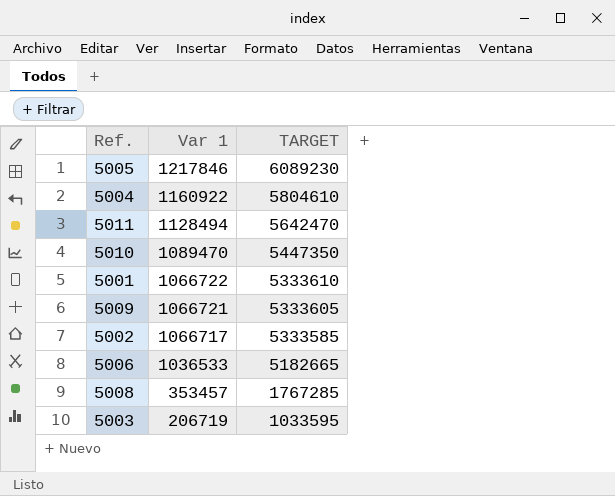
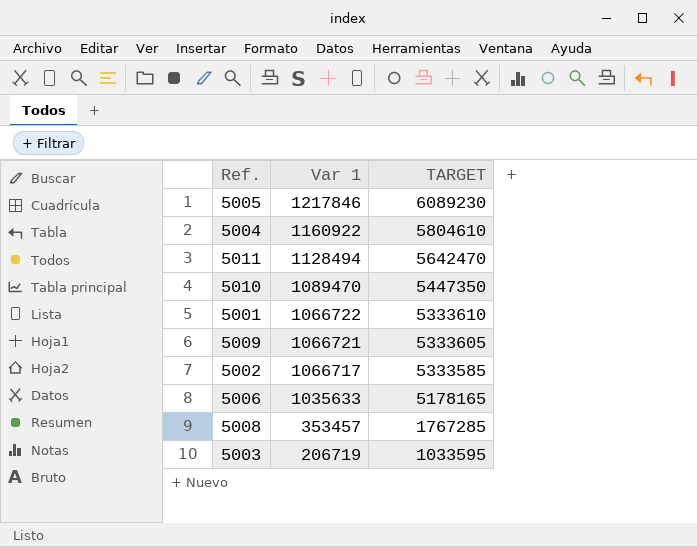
5006 | Var 1: 1036533 -> 1035633
5006 | TARGET: 5182665 -> 5178165

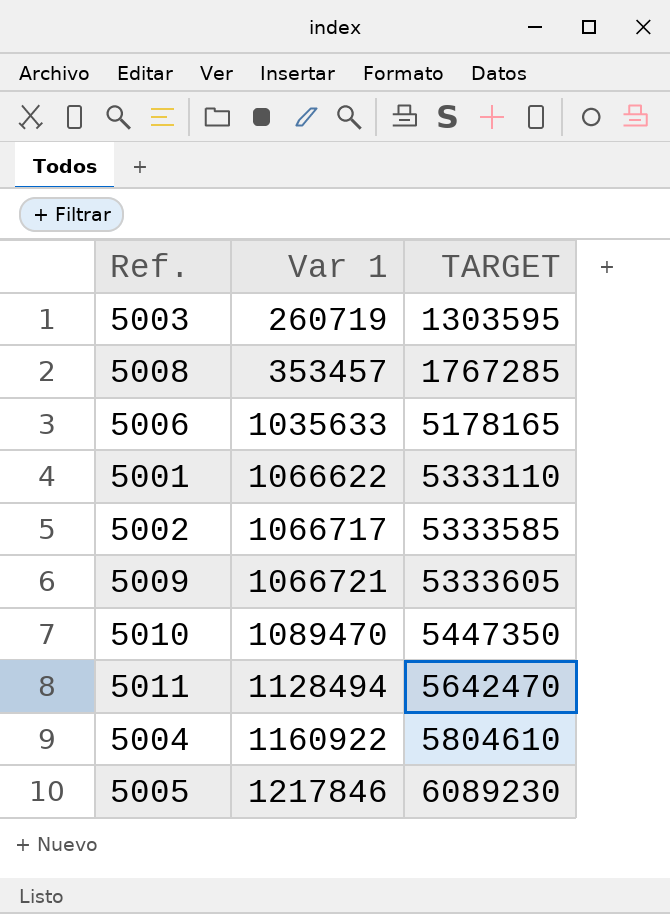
row order: Var 1 descending -> Var 1 ascending
5003 | Var 1: 206719 -> 260719
5003 | TARGET: 1033595 -> 1303595
5001 | Var 1: 1066722 -> 1066622
5001 | TARGET: 5333610 -> 5333110

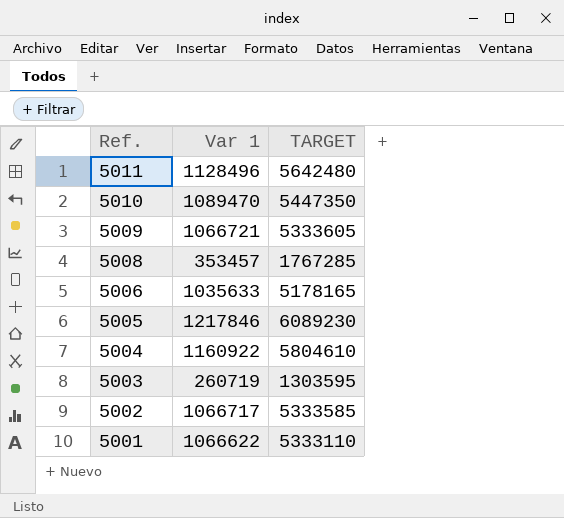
row order: Var 1 ascending -> Ref. descending
5011 | Var 1: 1128494 -> 1128496
5011 | TARGET: 5642470 -> 5642480

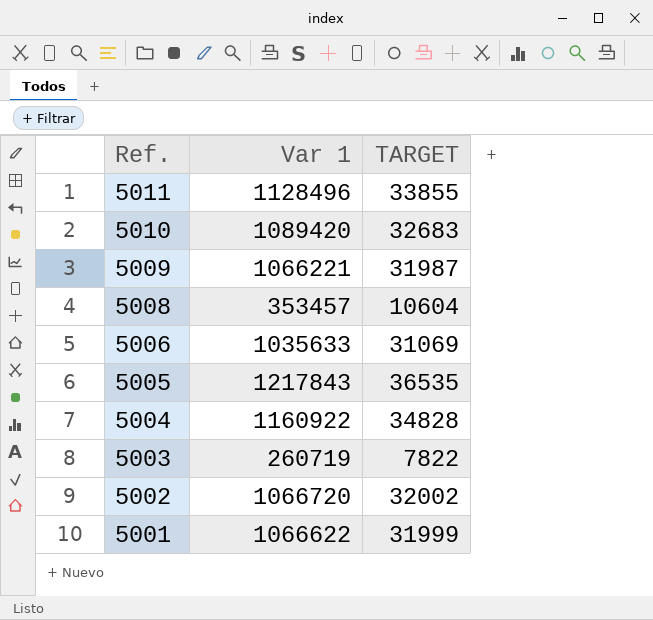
column TARGET | formula: [Var 1] * 5 -> [Var 1] * 0.03
5010 | Var 1: 1089470 -> 1089420
5009 | Var 1: 1066721 -> 1066221
5005 | Var 1: 1217846 -> 1217843
5002 | Var 1: 1066717 -> 1066720

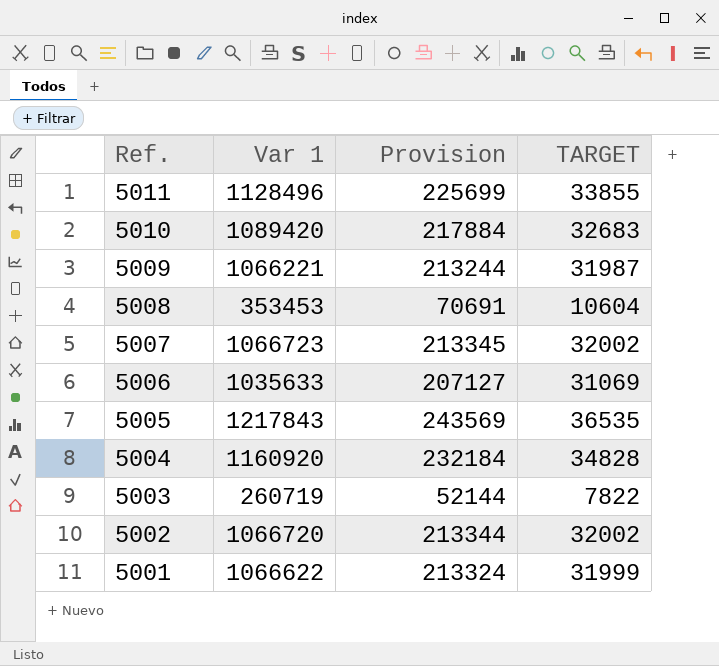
column Provision | formula: none -> [Var 1] * 0.2
5008 | Var 1: 353457 -> 353453
row 5007: none -> 1066723 | 213345 | 32002
5004 | Var 1: 1160922 -> 1160920

